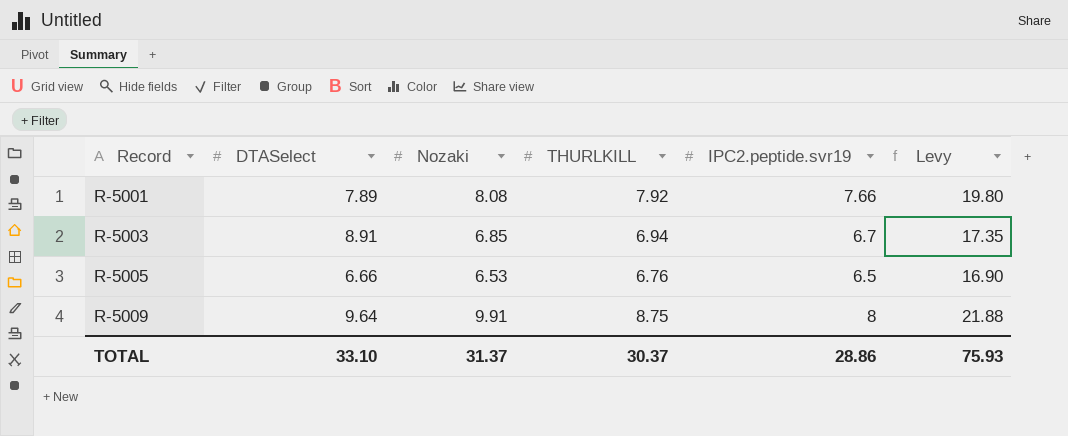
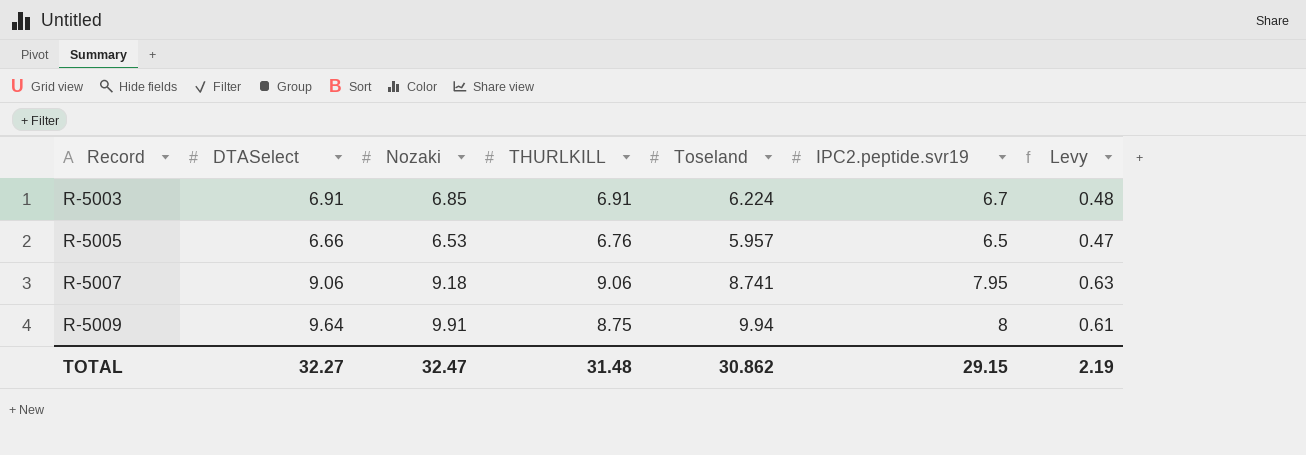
column Toseland | position: none -> 5
column Levy | formula: [THURLKILL] * 2.5 -> [THURLKILL] * 0.07
row R-5001: 7.89 | 8.08 | 7.92 | 7.66 | 19.80 -> none
R-5003 | DTASelect: 8.91 -> 6.91
R-5003 | THURLKILL: 6.94 -> 6.91
row R-5007: none -> 9.06 | 9.18 | 9.06 | 8.741 | 7.95 | 0.63
TOTAL | DTASelect: 33.10 -> 32.27
TOTAL | Nozaki: 31.37 -> 32.47
TOTAL | THURLKILL: 30.37 -> 31.48
TOTAL | IPC2.peptide.svr19: 28.86 -> 29.15
TOTAL | Levy: 75.93 -> 2.19

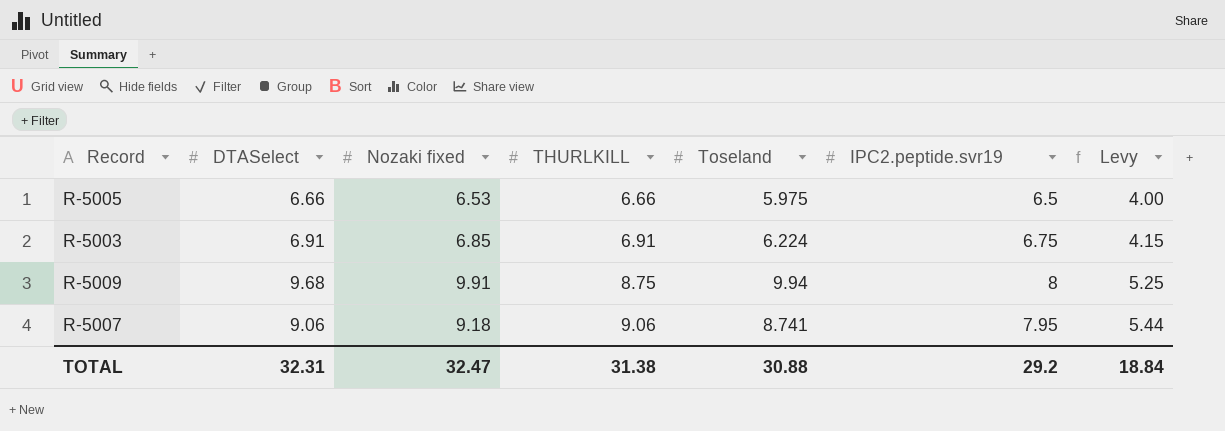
row order: Record ascending -> THURLKILL ascending
column name: Nozaki -> Nozaki fixed
column Levy | formula: [THURLKILL] * 0.07 -> [THURLKILL] * 0.6
R-5005 | THURLKILL: 6.76 -> 6.66
R-5005 | Toseland: 5.957 -> 5.975
R-5003 | IPC2.peptide.svr19: 6.7 -> 6.75
R-5009 | DTASelect: 9.64 -> 9.68
TOTAL | DTASelect: 32.27 -> 32.31
TOTAL | THURLKILL: 31.48 -> 31.38
TOTAL | Toseland: 30.862 -> 30.88
TOTAL | IPC2.peptide.svr19: 29.15 -> 29.2
TOTAL | Levy: 2.19 -> 18.84

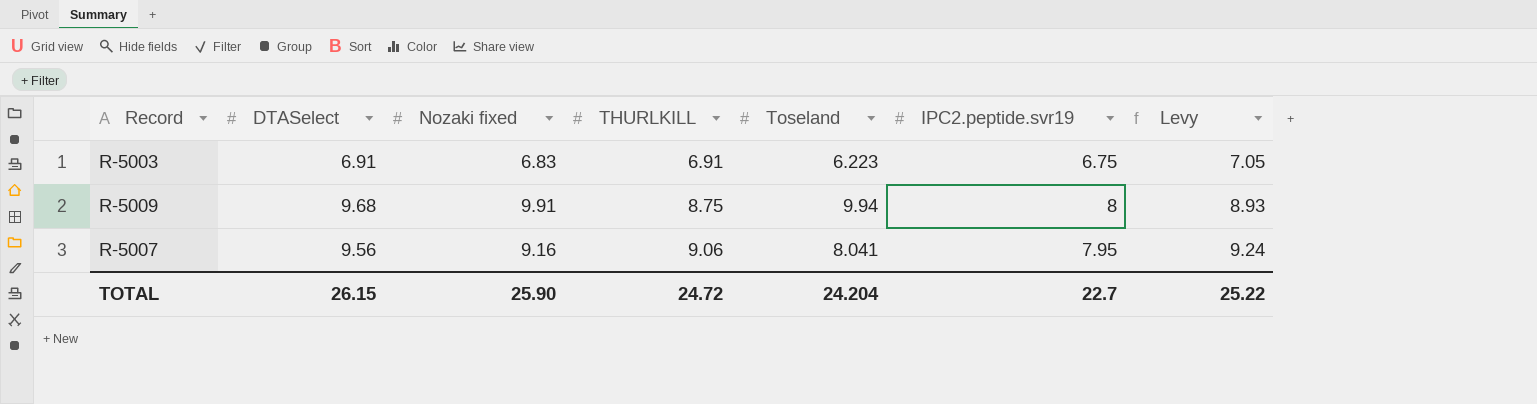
column Levy | formula: [THURLKILL] * 0.6 -> [THURLKILL] * 1.02
row R-5005: 6.66 | 6.53 | 6.66 | 5.975 | 6.5 | 4.00 -> none
R-5003 | Nozaki fixed: 6.85 -> 6.83
R-5003 | Toseland: 6.224 -> 6.223
R-5007 | DTASelect: 9.06 -> 9.56
R-5007 | Nozaki fixed: 9.18 -> 9.16
R-5007 | Toseland: 8.741 -> 8.041
TOTAL | DTASelect: 32.31 -> 26.15
TOTAL | Nozaki fixed: 32.47 -> 25.90
TOTAL | THURLKILL: 31.38 -> 24.72
TOTAL | Toseland: 30.88 -> 24.204
TOTAL | IPC2.peptide.svr19: 29.2 -> 22.7
TOTAL | Levy: 18.84 -> 25.22

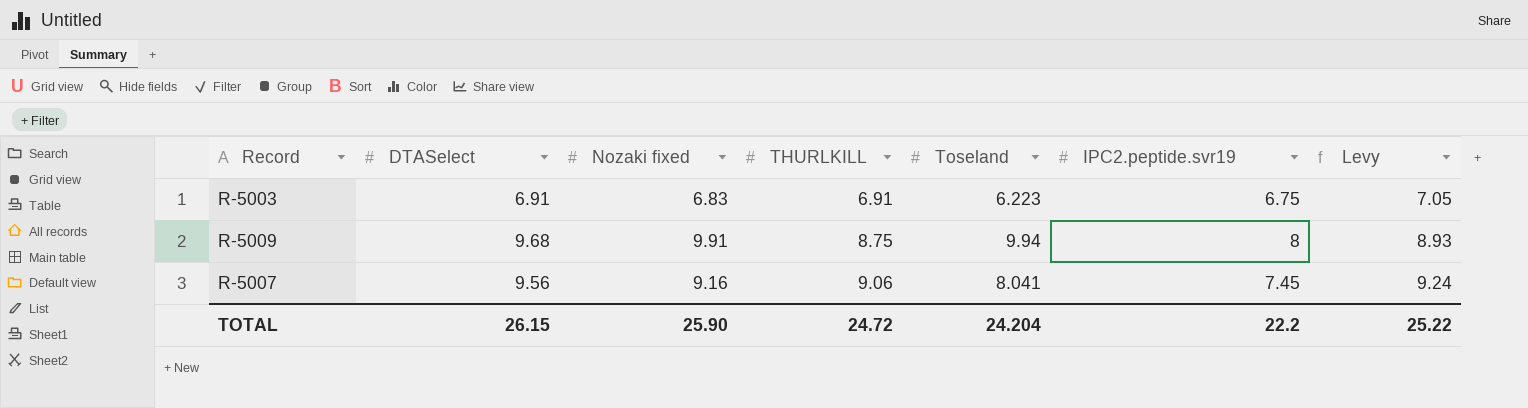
R-5007 | IPC2.peptide.svr19: 7.95 -> 7.45
TOTAL | IPC2.peptide.svr19: 22.7 -> 22.2

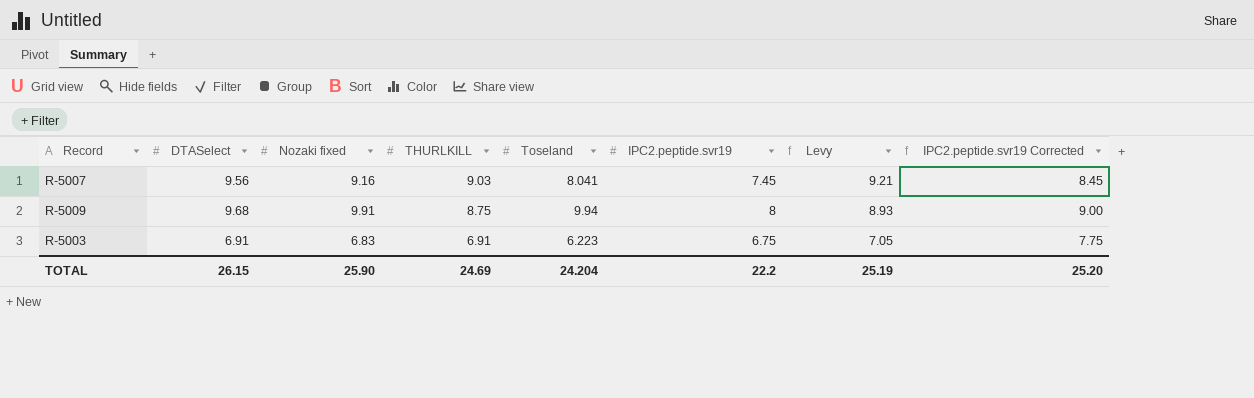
row order: THURLKILL ascending -> THURLKILL descending
column IPC2.peptide.svr19 Corrected | formula: none -> [IPC2.peptide.svr19] + 1
R-5007 | THURLKILL: 9.06 -> 9.03
R-5007 | Levy: 9.24 -> 9.21
TOTAL | THURLKILL: 24.72 -> 24.69
TOTAL | Levy: 25.22 -> 25.19

